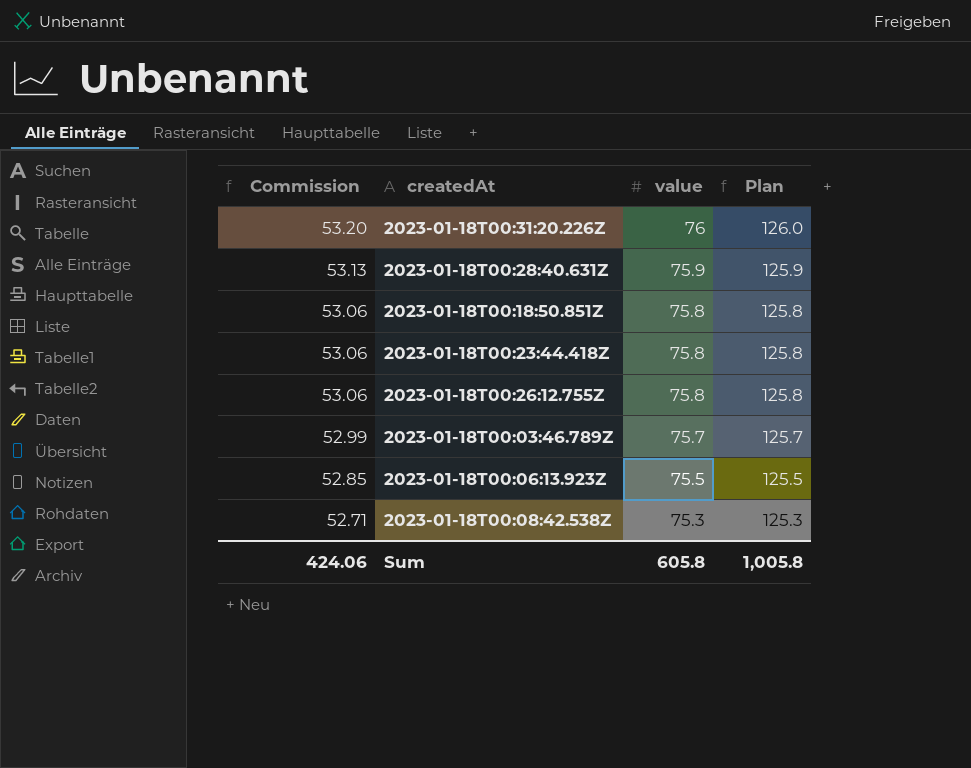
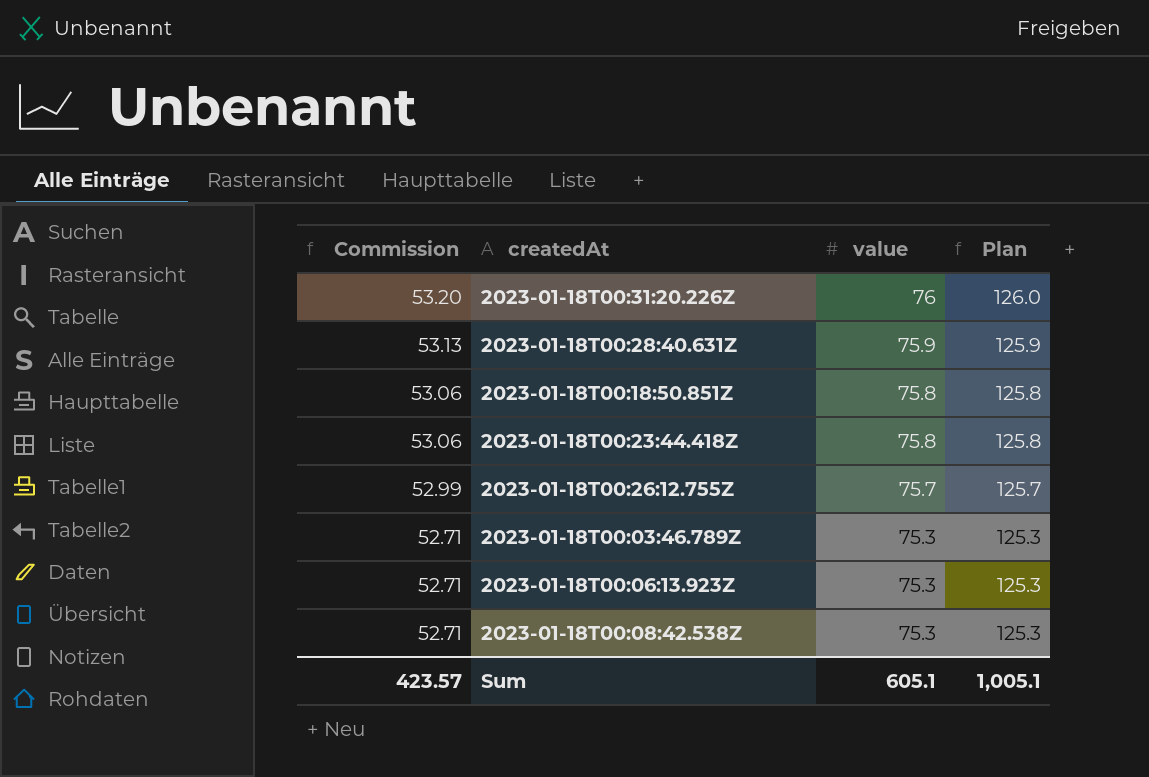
2023-01-18T00:26:12.755Z | Commission: 53.06 -> 52.99
2023-01-18T00:26:12.755Z | value: 75.8 -> 75.7
2023-01-18T00:26:12.755Z | Plan: 125.8 -> 125.7
2023-01-18T00:03:46.789Z | Commission: 52.99 -> 52.71
2023-01-18T00:03:46.789Z | value: 75.7 -> 75.3
2023-01-18T00:03:46.789Z | Plan: 125.7 -> 125.3
2023-01-18T00:06:13.923Z | Commission: 52.85 -> 52.71
2023-01-18T00:06:13.923Z | value: 75.5 -> 75.3
2023-01-18T00:06:13.923Z | Plan: 125.5 -> 125.3
Sum | Commission: 424.06 -> 423.57
Sum | value: 605.8 -> 605.1
Sum | Plan: 1,005.8 -> 1,005.1

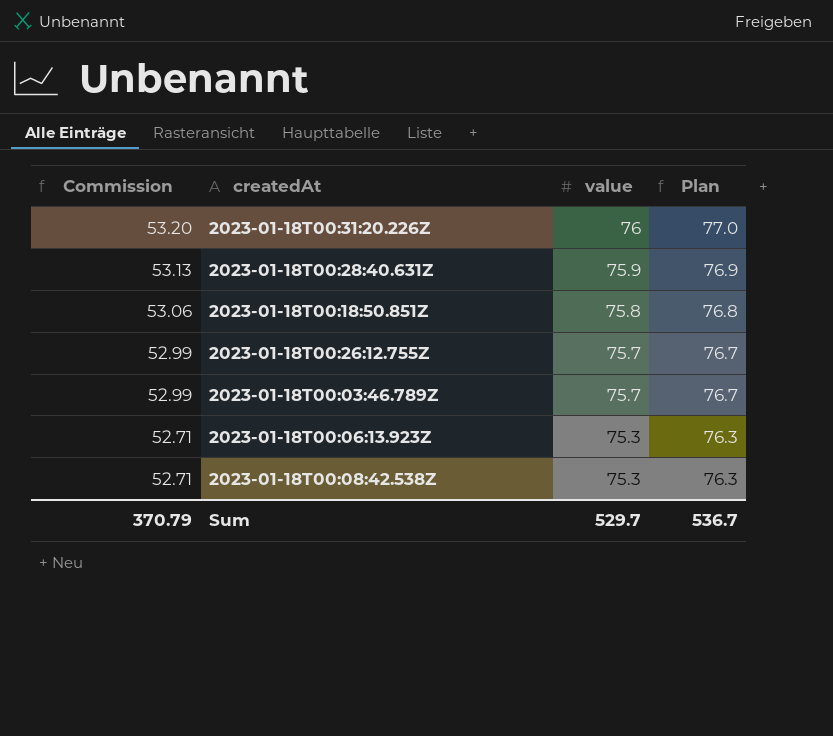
column Plan | formula: [value] + 50 -> [value] + 1
row 2023-01-18T00:23:44.418Z: 53.06 | 75.8 | 125.8 -> none
2023-01-18T00:03:46.789Z | Commission: 52.71 -> 52.99
2023-01-18T00:03:46.789Z | value: 75.3 -> 75.7
Sum | Commission: 423.57 -> 370.79
Sum | value: 605.1 -> 529.7
Sum | Plan: 1,005.1 -> 536.7

